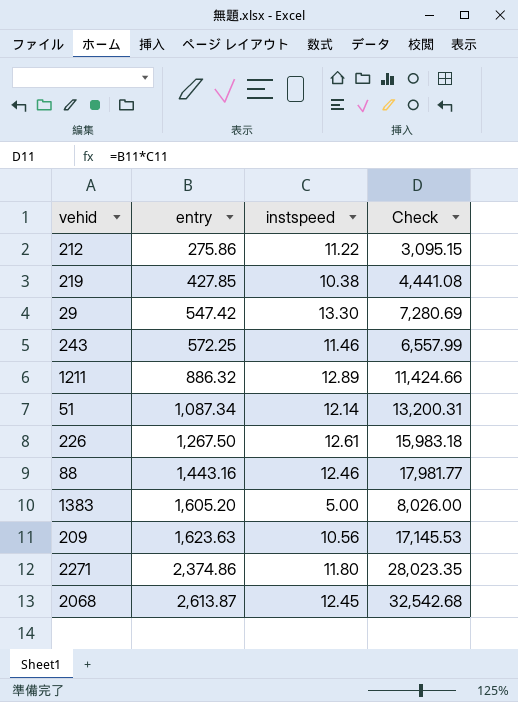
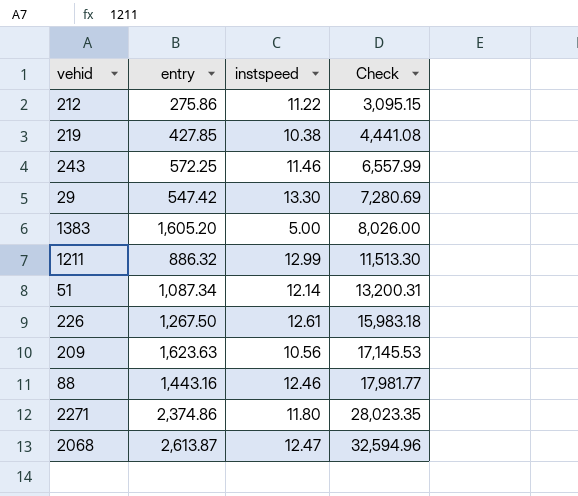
row order: entry ascending -> Check ascending
1211 | instspeed: 12.89 -> 12.99
1211 | Check: 11,424.66 -> 11,513.30
2068 | instspeed: 12.45 -> 12.47
2068 | Check: 32,542.68 -> 32,594.96

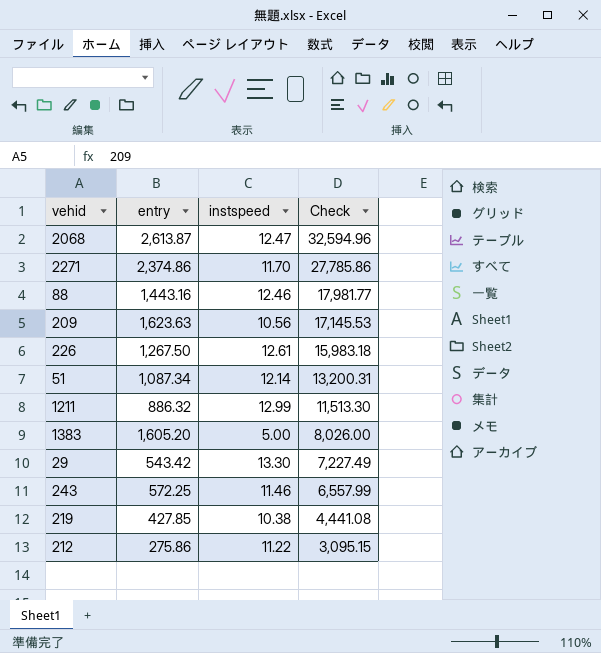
row order: Check ascending -> Check descending
2271 | instspeed: 11.80 -> 11.70
2271 | Check: 28,023.35 -> 27,785.86
29 | entry: 547.42 -> 543.42
29 | Check: 7,280.69 -> 7,227.49

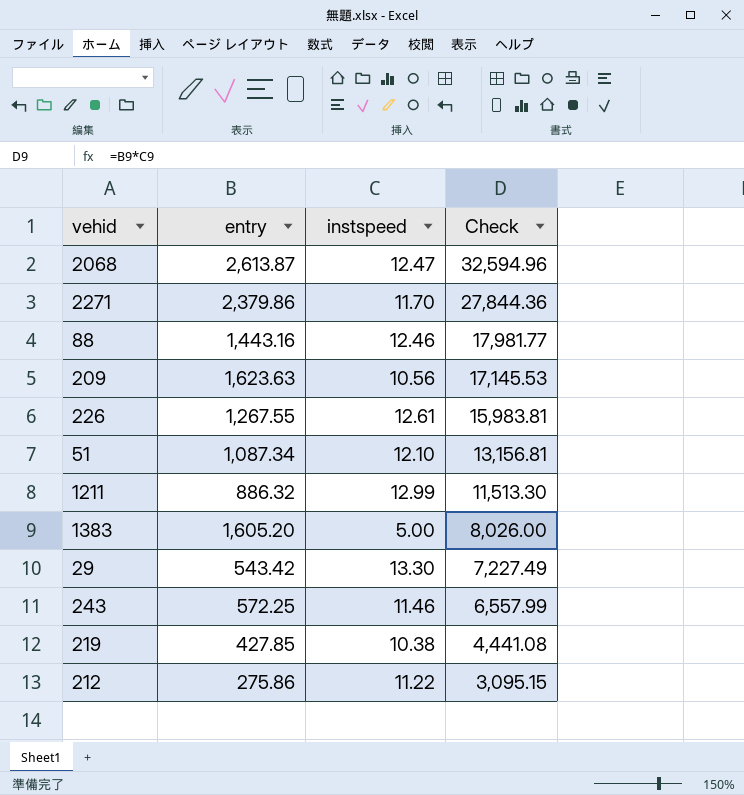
2271 | entry: 2,374.86 -> 2,379.86
2271 | Check: 27,785.86 -> 27,844.36
226 | entry: 1,267.50 -> 1,267.55
226 | Check: 15,983.18 -> 15,983.81
51 | instspeed: 12.14 -> 12.10
51 | Check: 13,200.31 -> 13,156.81

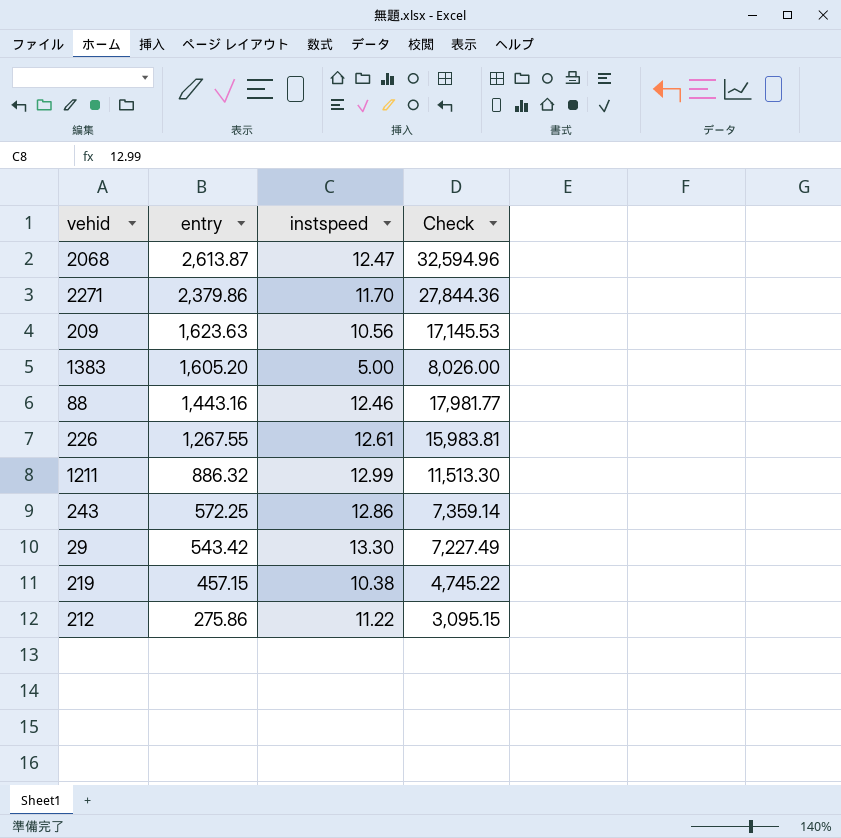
row order: Check descending -> entry descending
row 51: 1,087.34 | 12.10 | 13,156.81 -> none
243 | instspeed: 11.46 -> 12.86
243 | Check: 6,557.99 -> 7,359.14
219 | entry: 427.85 -> 457.15
219 | Check: 4,441.08 -> 4,745.22

